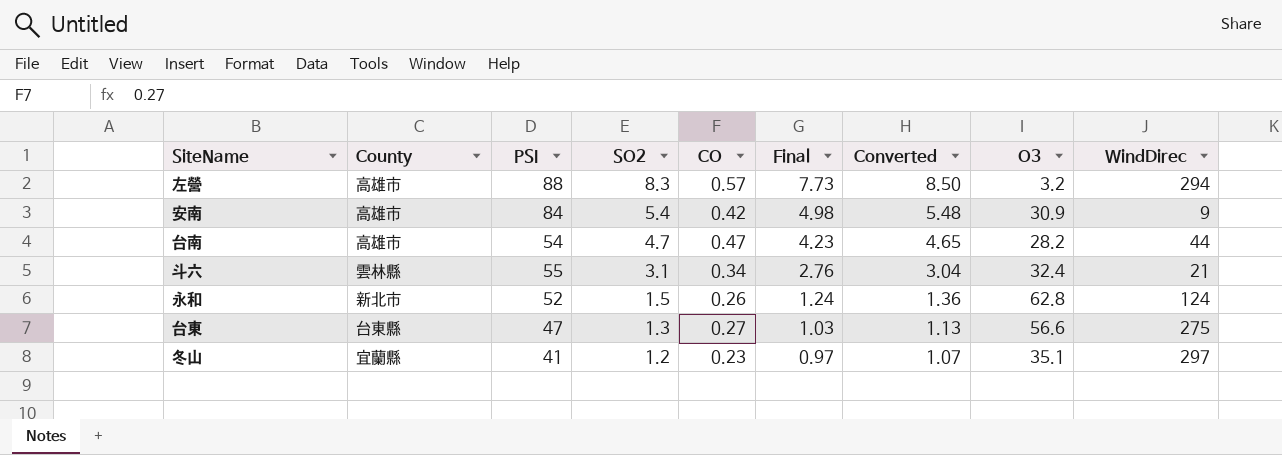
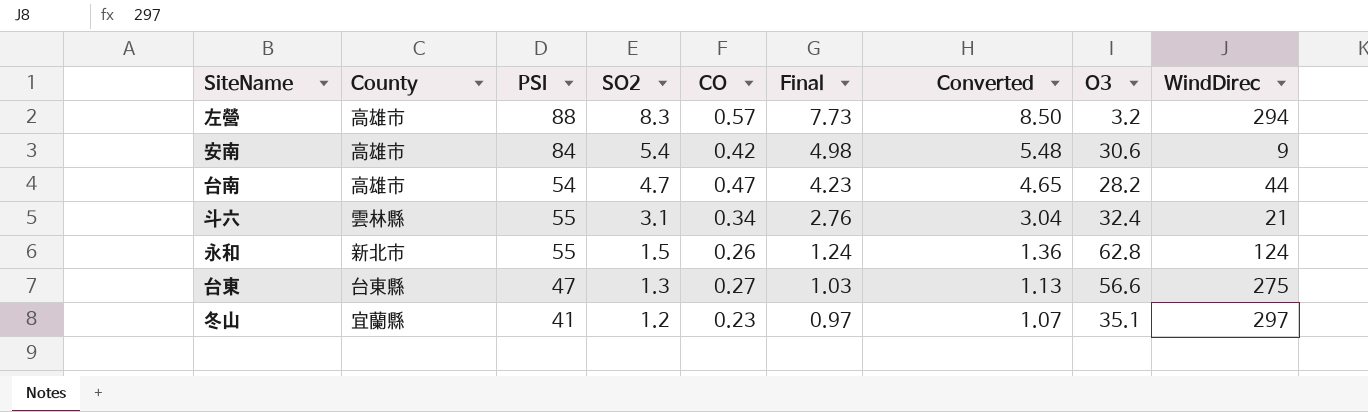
安南 | O3: 30.9 -> 30.6
永和 | PSI: 52 -> 55

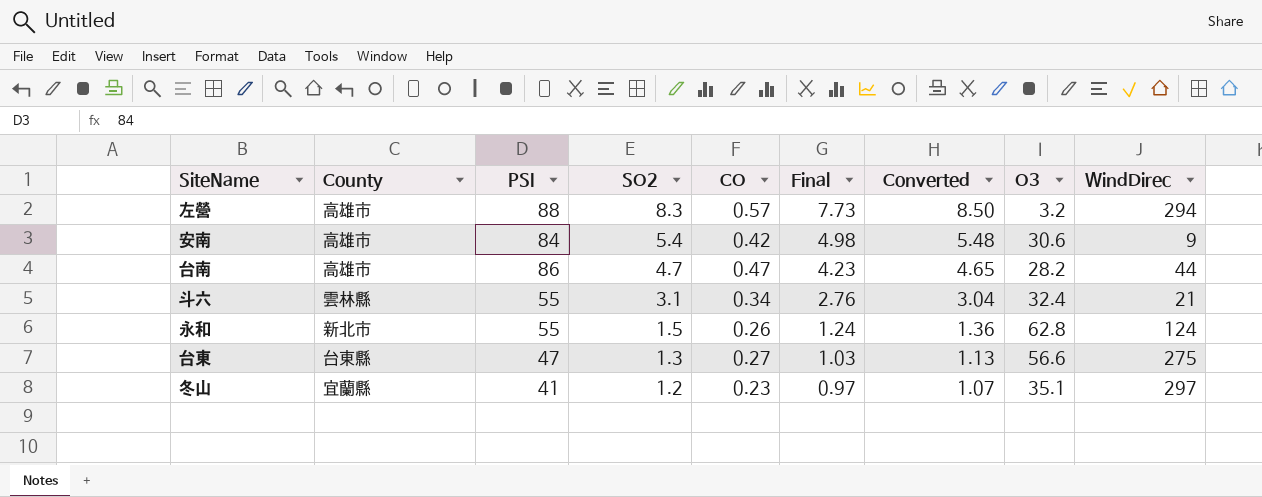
台南 | PSI: 54 -> 86

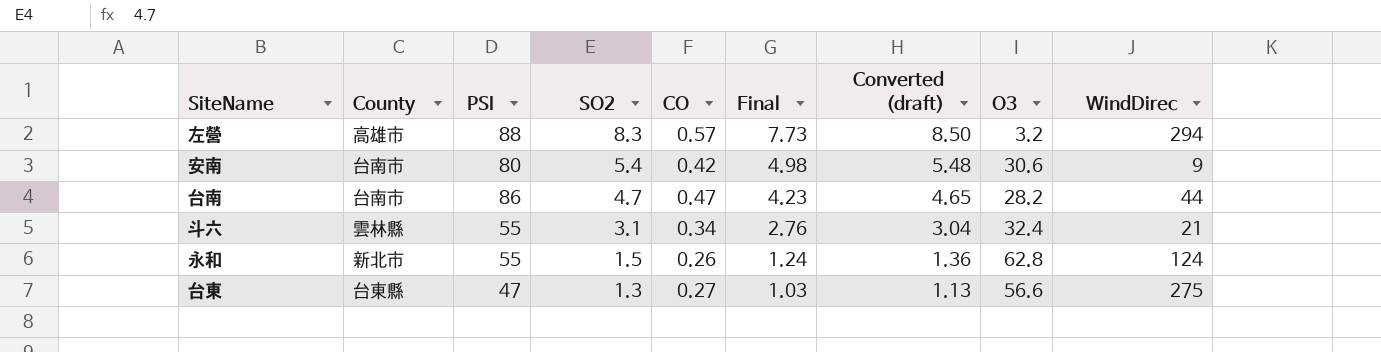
column name: Converted -> Converted (draft)
row 冬山: 宜蘭縣 | 41 | 1.2 | 0.23 | 0.97 | 1.07 | 35.1 | 297 -> none
安南 | County: 高雄市 -> 台南市
安南 | PSI: 84 -> 80
台南 | County: 高雄市 -> 台南市

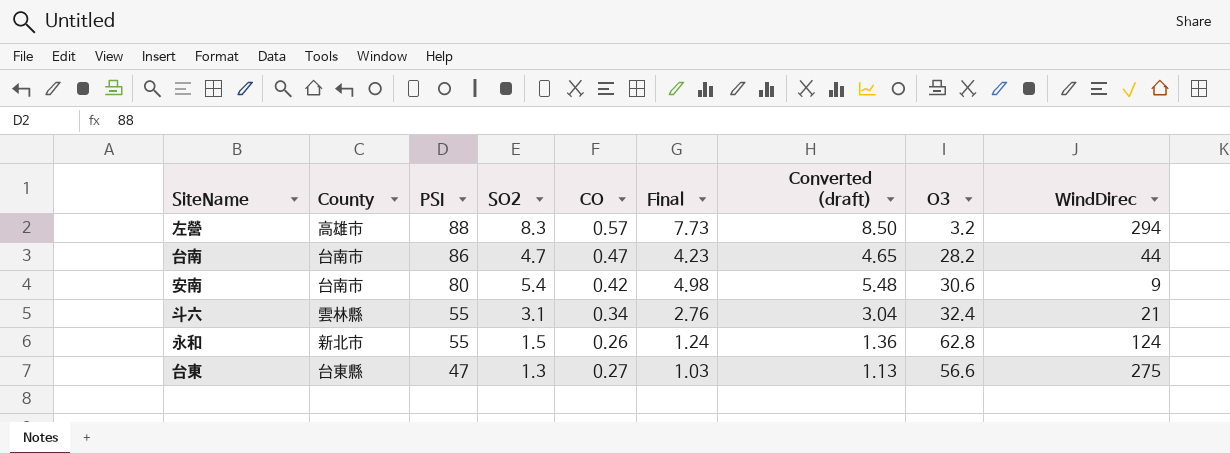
row order: SO2 descending -> PSI descending

